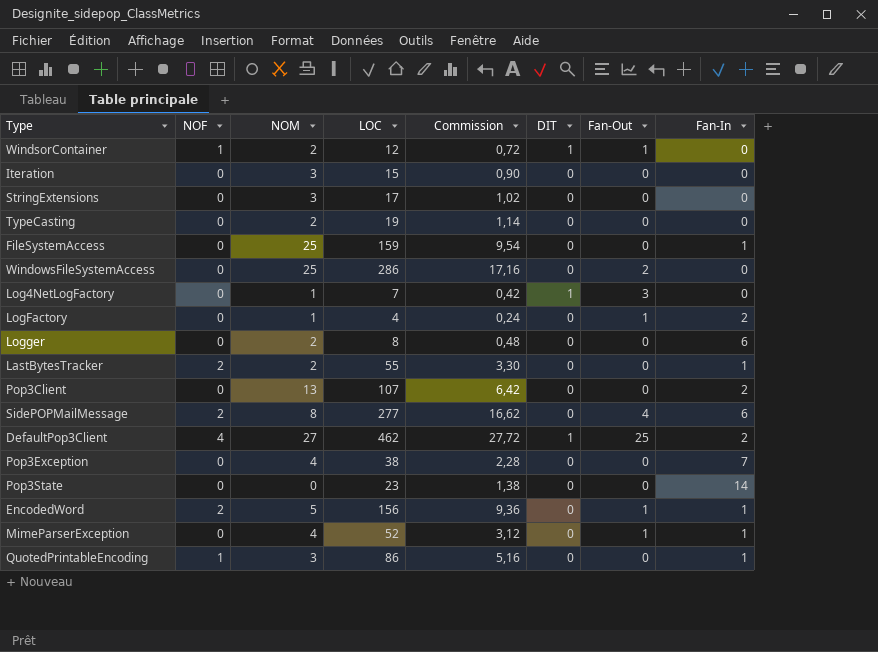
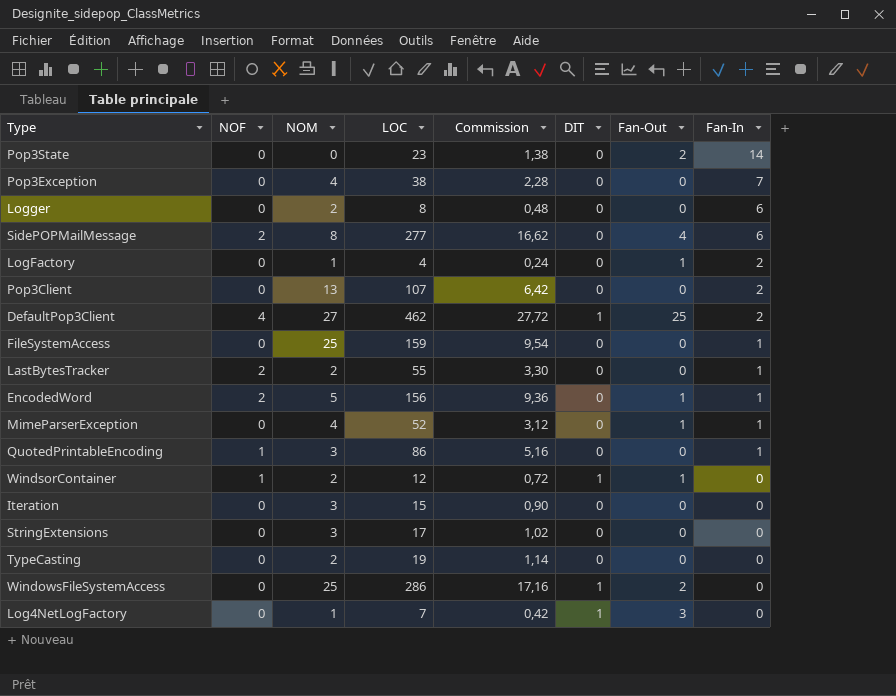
row order: none -> Fan-In descending
Pop3State | Fan-Out: 0 -> 2
WindowsFileSystemAccess | DIT: 0 -> 1

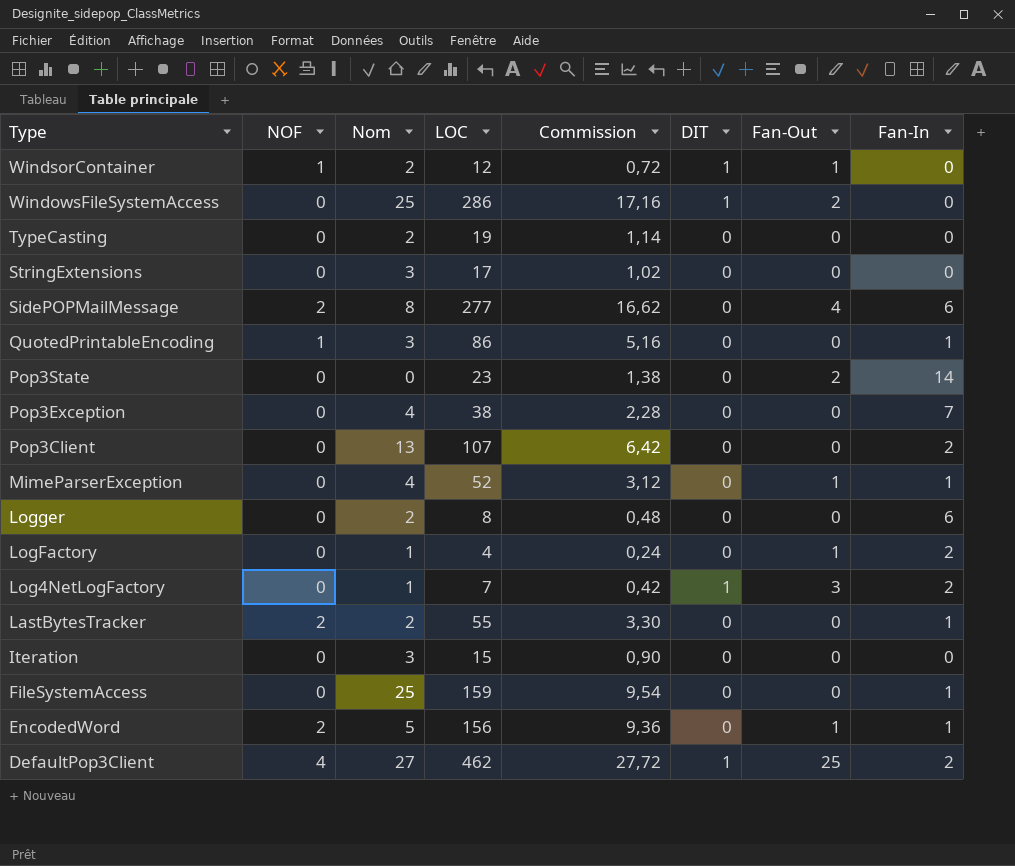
row order: Fan-In descending -> Type descending
column name: NOM -> Nom
Log4NetLogFactory | Fan-In: 0 -> 2

